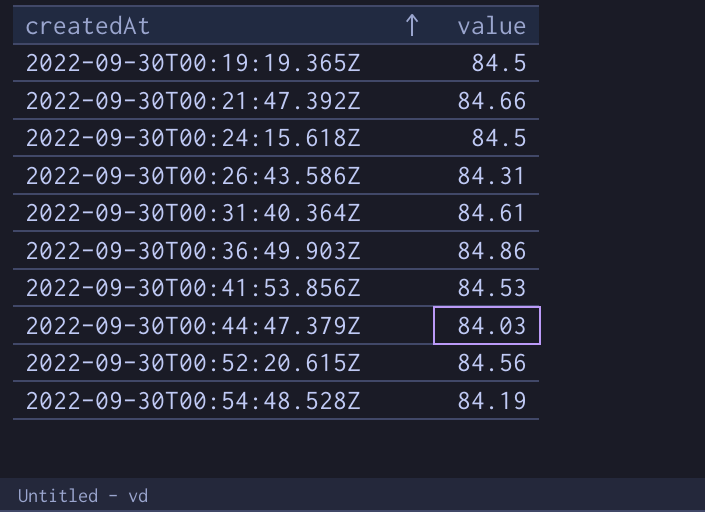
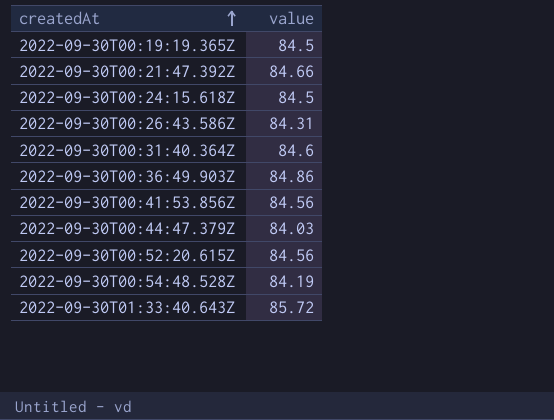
2022-09-30T00:31:40.364Z | value: 84.61 -> 84.6
2022-09-30T00:41:53.856Z | value: 84.53 -> 84.56
row 2022-09-30T01:33:40.643Z: none -> 85.72

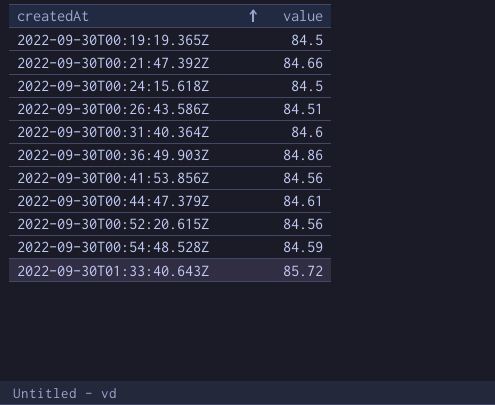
2022-09-30T00:26:43.586Z | value: 84.31 -> 84.51
2022-09-30T00:44:47.379Z | value: 84.03 -> 84.61
2022-09-30T00:54:48.528Z | value: 84.19 -> 84.59

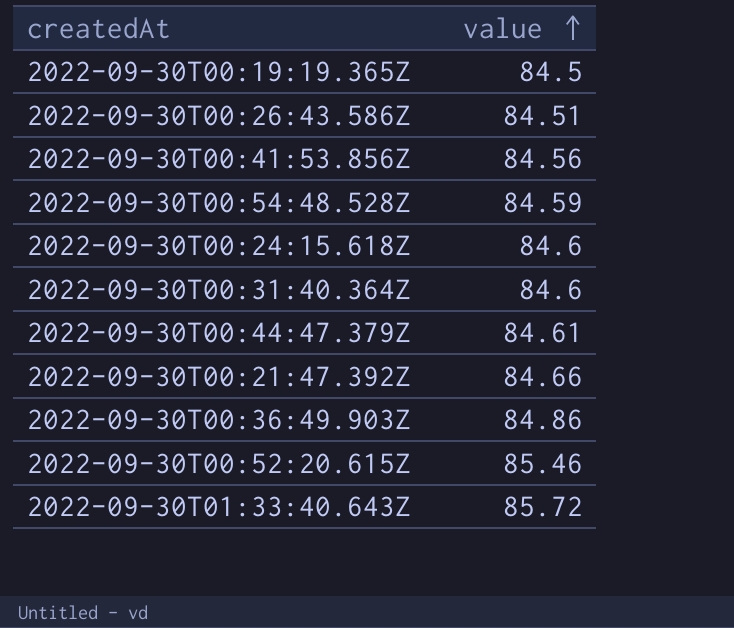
row order: createdAt ascending -> value ascending
2022-09-30T00:24:15.618Z | value: 84.5 -> 84.6
2022-09-30T00:52:20.615Z | value: 84.56 -> 85.46

